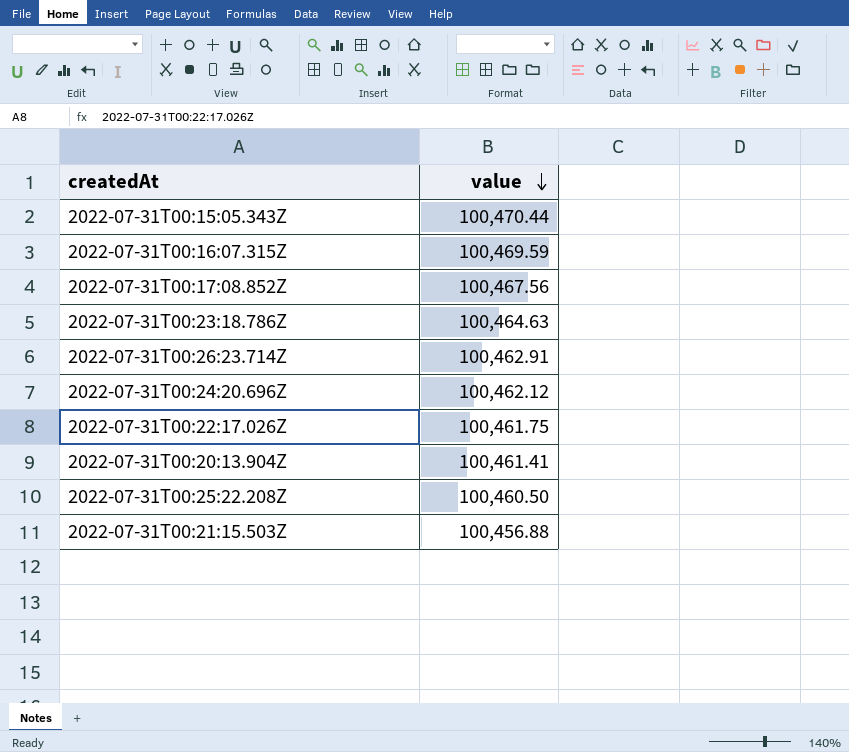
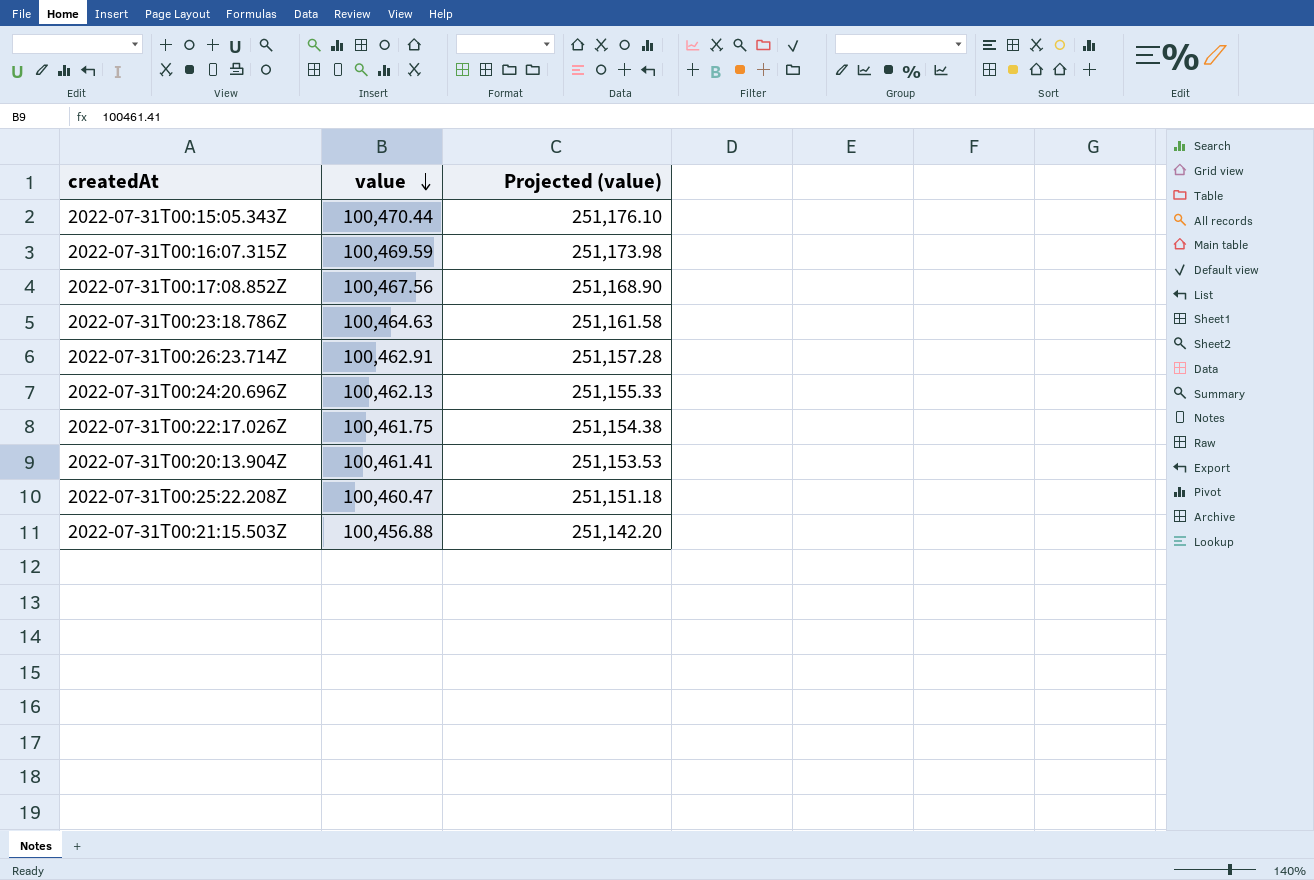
column Projected (value) | formula: none -> [value] * 2.5
2022-07-31T00:24:20.696Z | value: 100,462.12 -> 100,462.13
2022-07-31T00:25:22.208Z | value: 100,460.50 -> 100,460.47

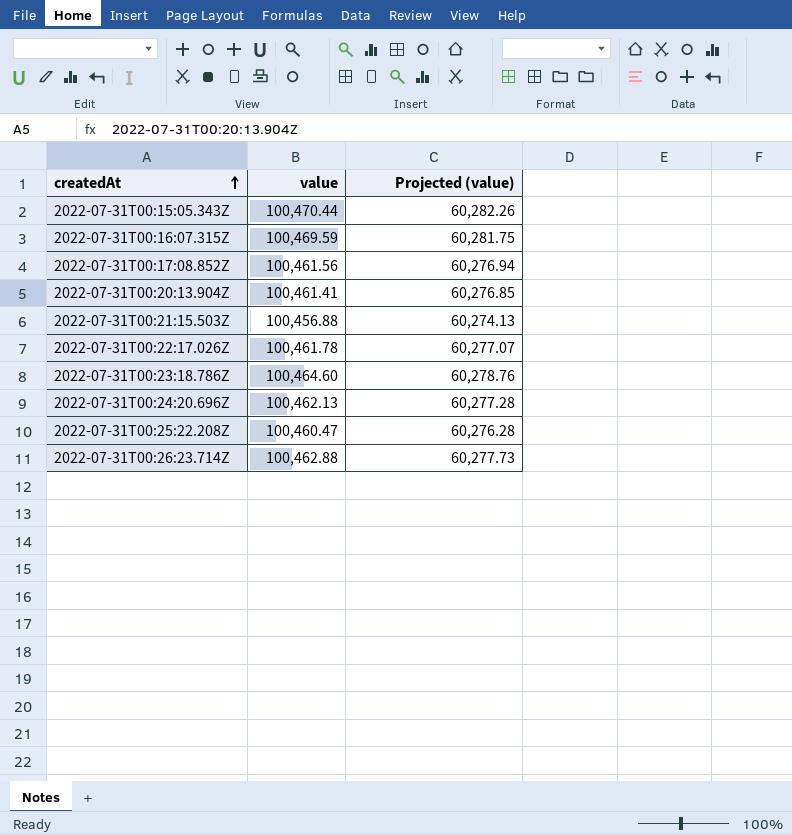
row order: value descending -> createdAt ascending
column Projected (value) | formula: [value] * 2.5 -> [value] * 0.6
2022-07-31T00:17:08.852Z | value: 100,467.56 -> 100,461.56
2022-07-31T00:22:17.026Z | value: 100,461.75 -> 100,461.78
2022-07-31T00:23:18.786Z | value: 100,464.63 -> 100,464.60
2022-07-31T00:26:23.714Z | value: 100,462.91 -> 100,462.88

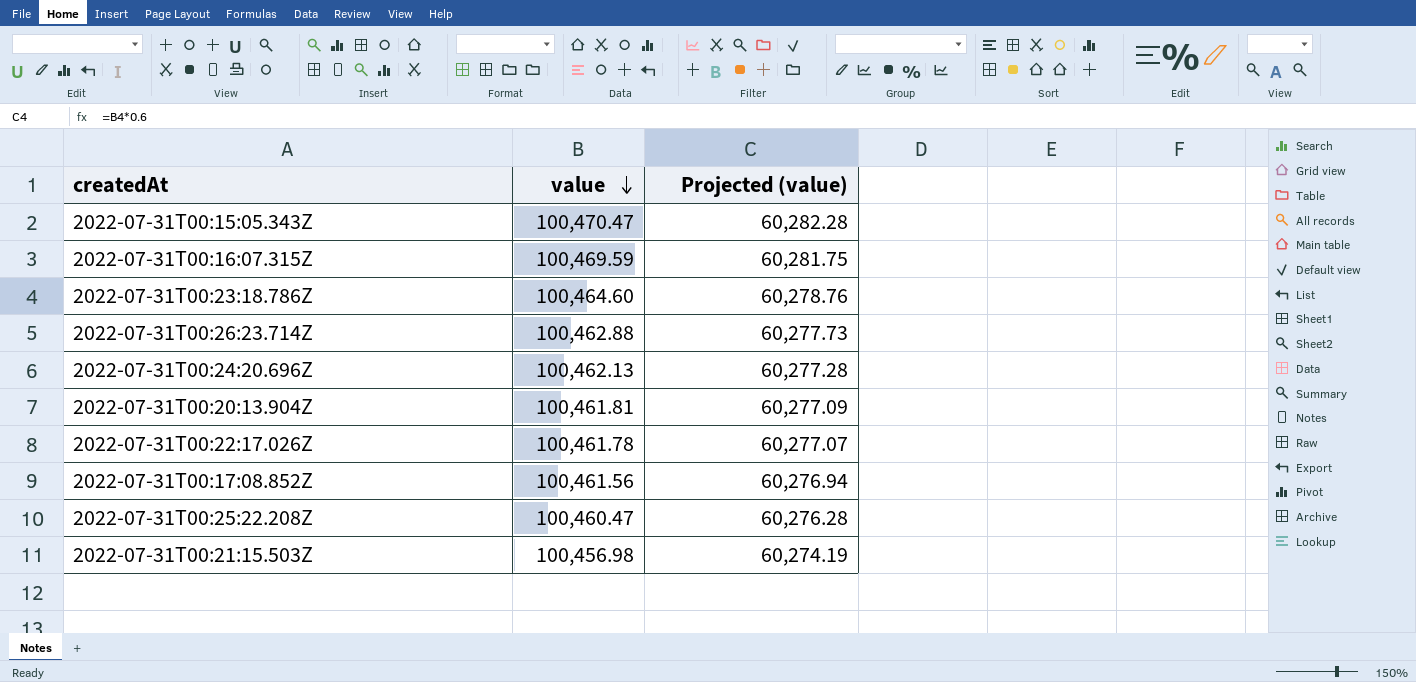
row order: createdAt ascending -> value descending
2022-07-31T00:15:05.343Z | value: 100,470.44 -> 100,470.47
2022-07-31T00:15:05.343Z | Projected (value): 60,282.26 -> 60,282.28
2022-07-31T00:20:13.904Z | value: 100,461.41 -> 100,461.81
2022-07-31T00:20:13.904Z | Projected (value): 60,276.85 -> 60,277.09
2022-07-31T00:21:15.503Z | value: 100,456.88 -> 100,456.98
2022-07-31T00:21:15.503Z | Projected (value): 60,274.13 -> 60,274.19

